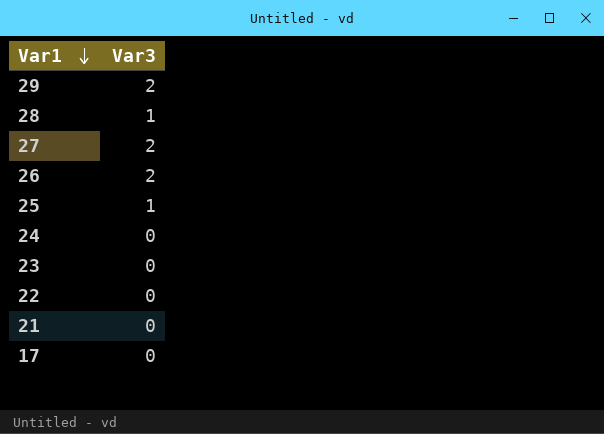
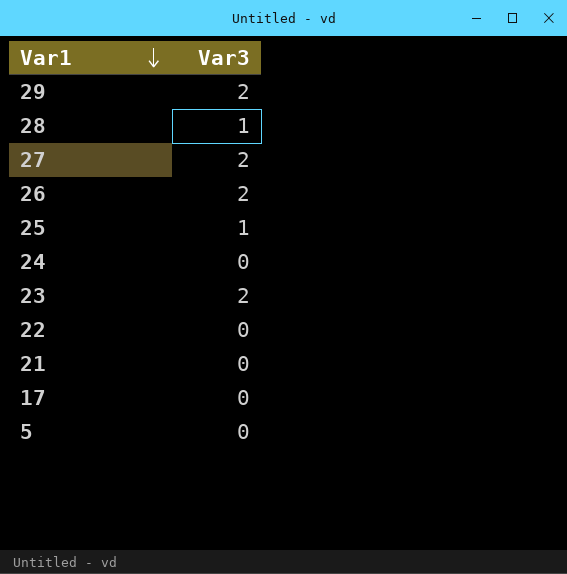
23 | Var3: 0 -> 2
row 5: none -> 0

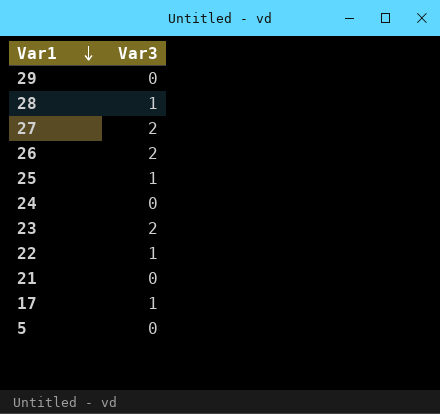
29 | Var3: 2 -> 0
22 | Var3: 0 -> 1
17 | Var3: 0 -> 1

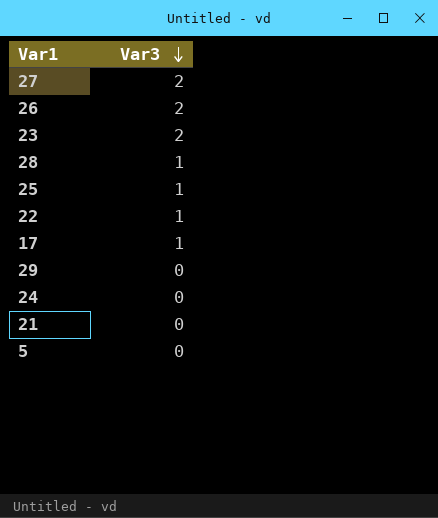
row order: Var1 descending -> Var3 descending

